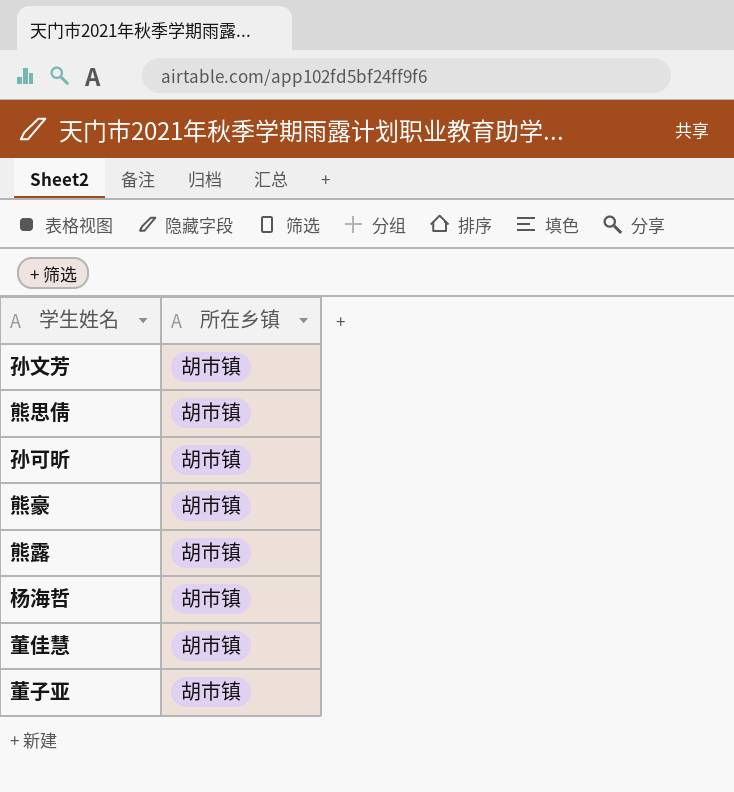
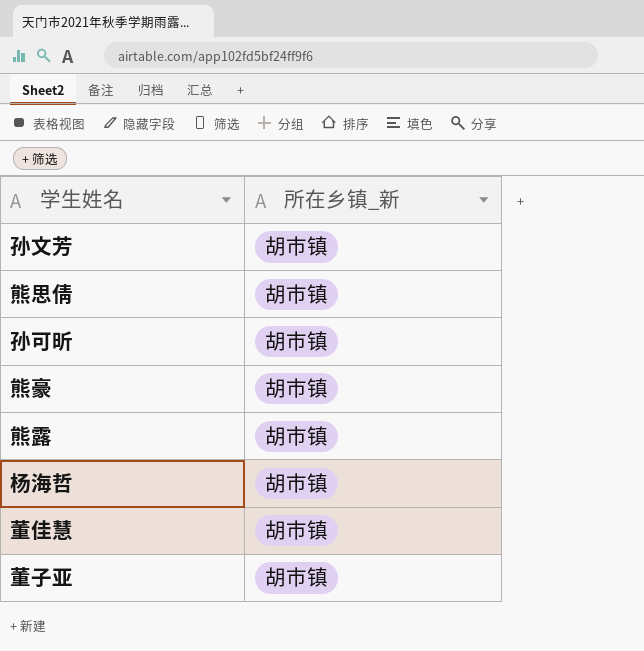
column name: 所在乡镇 -> 所在乡镇_新

